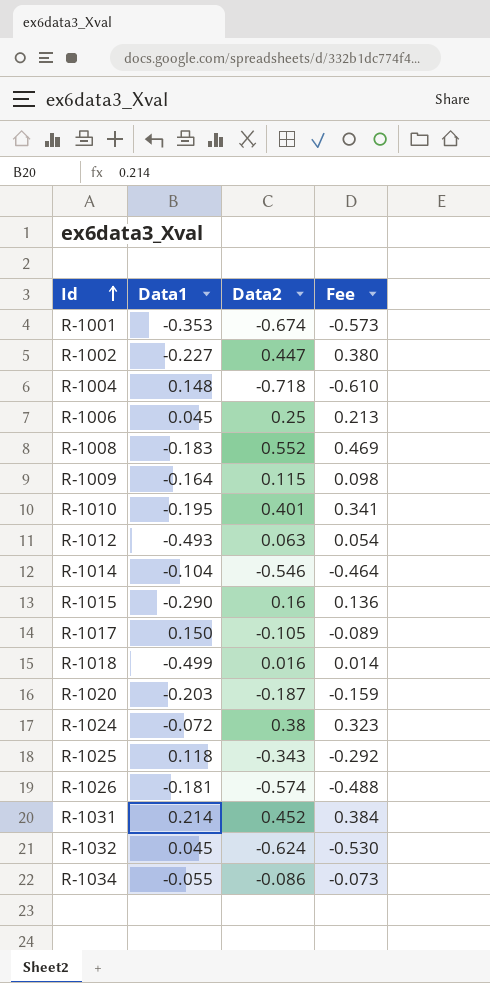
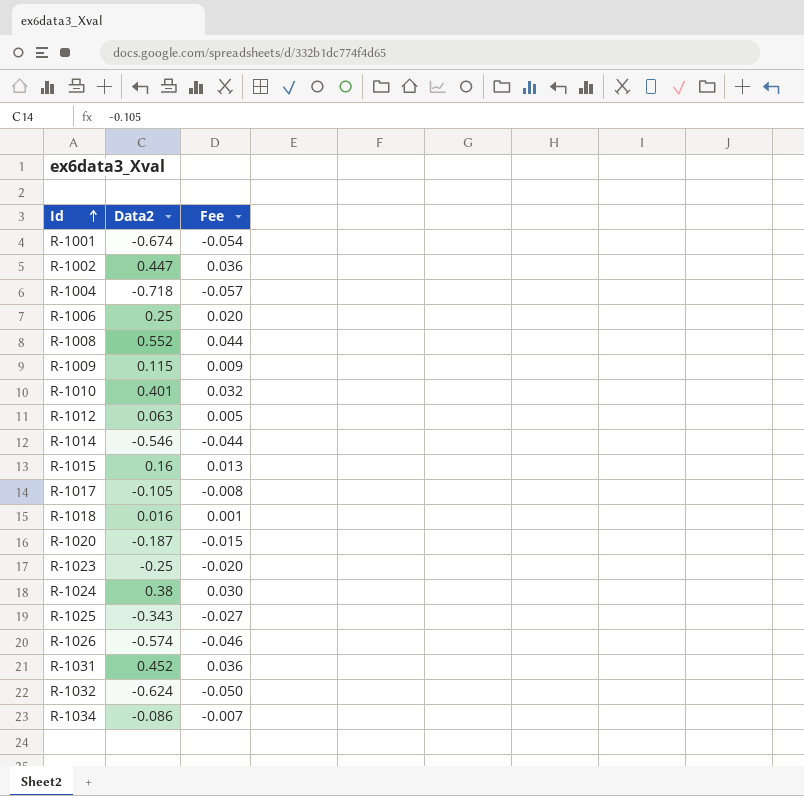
column Data1 | position: 2 -> none
column Fee | formula: [Data2] * 0.85 -> [Data2] * 0.08
row R-1023: none -> -0.25 | -0.020

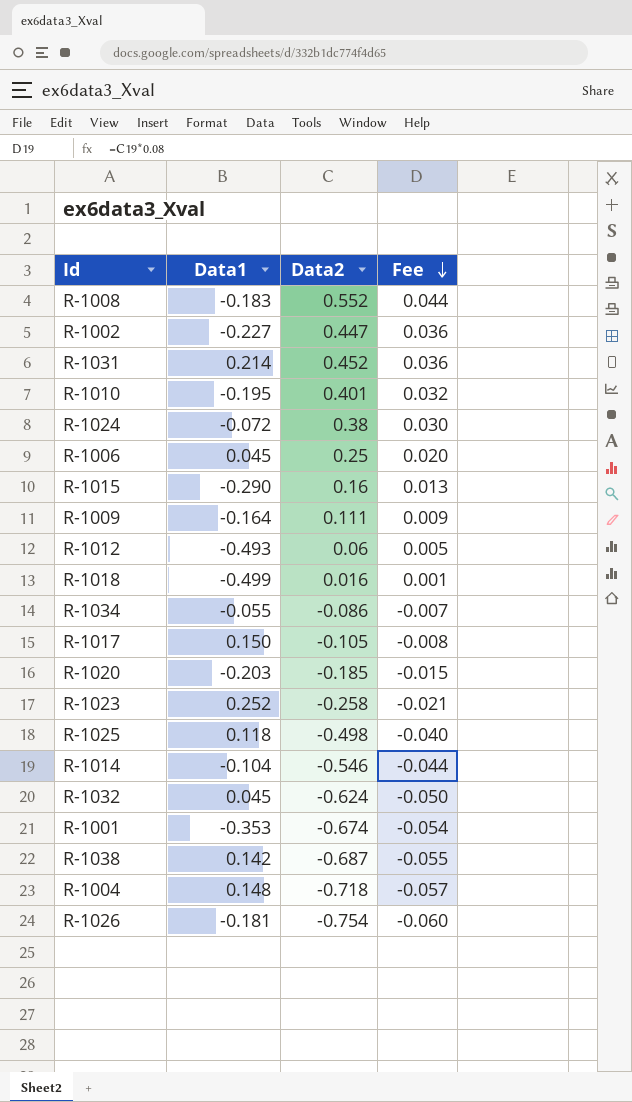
row order: Id ascending -> Fee descending
column Data1 | position: none -> 2
R-1009 | Data2: 0.115 -> 0.111
R-1012 | Data2: 0.063 -> 0.06
R-1020 | Data2: -0.187 -> -0.185
R-1023 | Data2: -0.25 -> -0.258
R-1023 | Fee: -0.020 -> -0.021
R-1025 | Data2: -0.343 -> -0.498
R-1025 | Fee: -0.027 -> -0.040
row R-1038: none -> 0.142 | -0.687 | -0.055
R-1026 | Data2: -0.574 -> -0.754
R-1026 | Fee: -0.046 -> -0.060

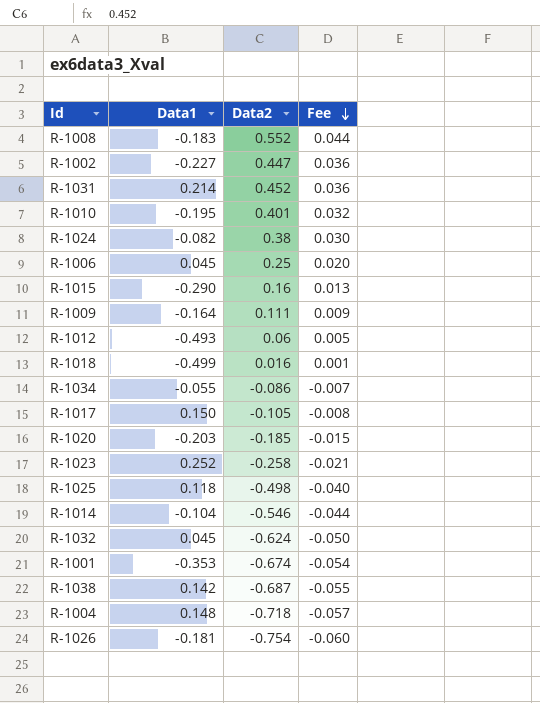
R-1024 | Data1: -0.072 -> -0.082

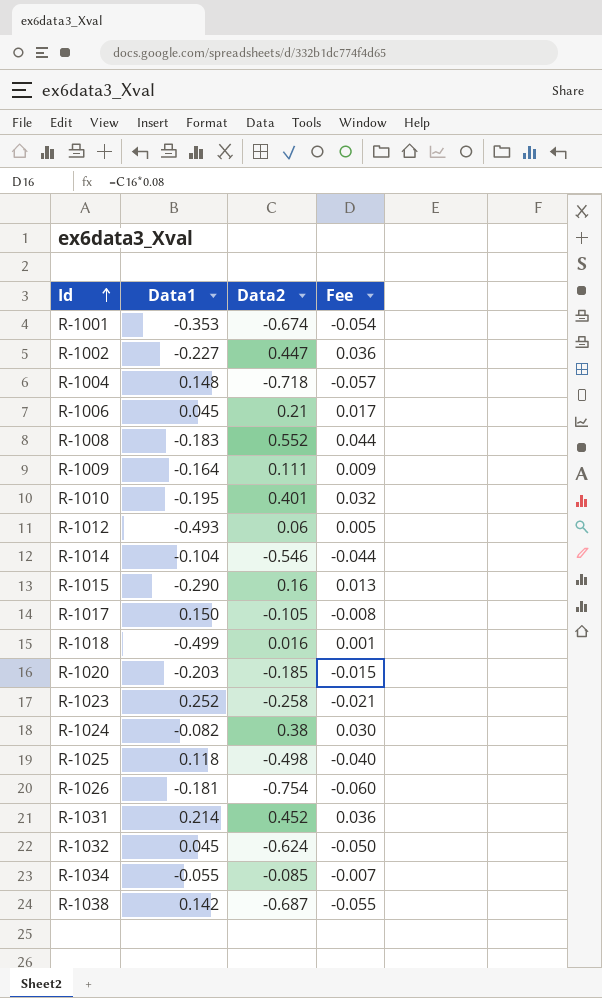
row order: Fee descending -> Id ascending
R-1006 | Data2: 0.25 -> 0.21
R-1006 | Fee: 0.020 -> 0.017
R-1034 | Data2: -0.086 -> -0.085

